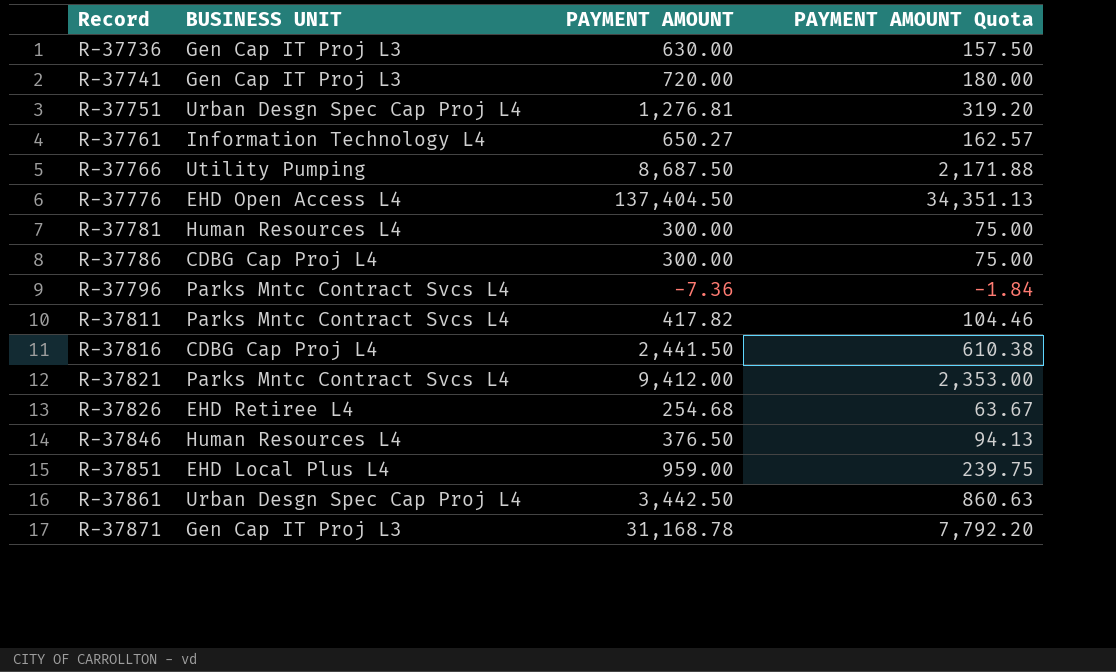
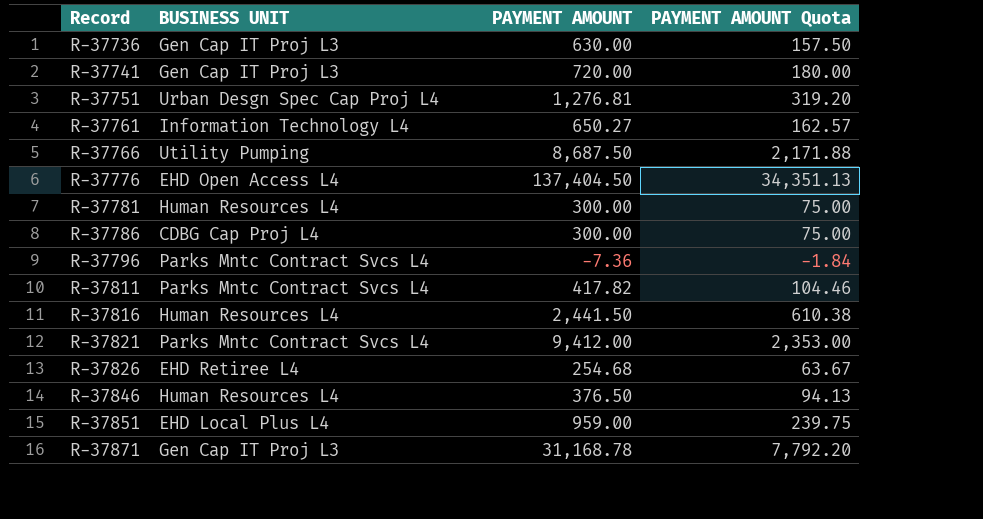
row R-37861: Urban Desgn Spec Cap Proj L4 | 3,442.50 | 860.63 -> none
R-37816 | BUSINESS UNIT: CDBG Cap Proj L4 -> Human Resources L4

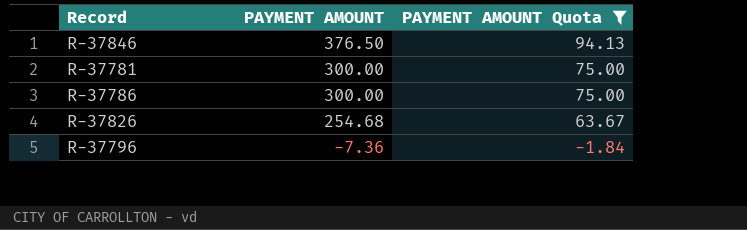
filter: none -> PAYMENT AMOUNT Quota <= 94.13
row order: Record ascending -> PAYMENT AMOUNT descending
column BUSINESS UNIT | position: 2 -> none

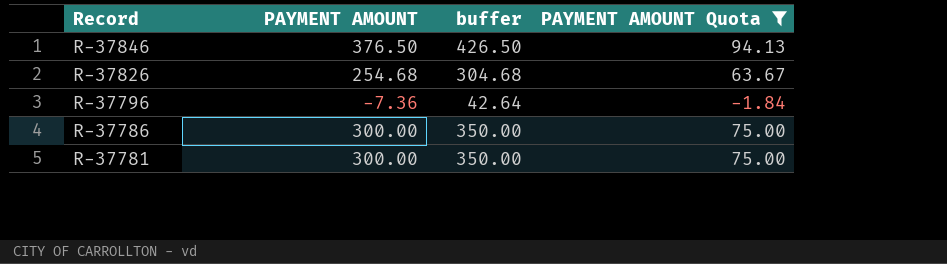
row order: PAYMENT AMOUNT descending -> Record descending
column buffer | formula: none -> [PAYMENT AMOUNT] + 50

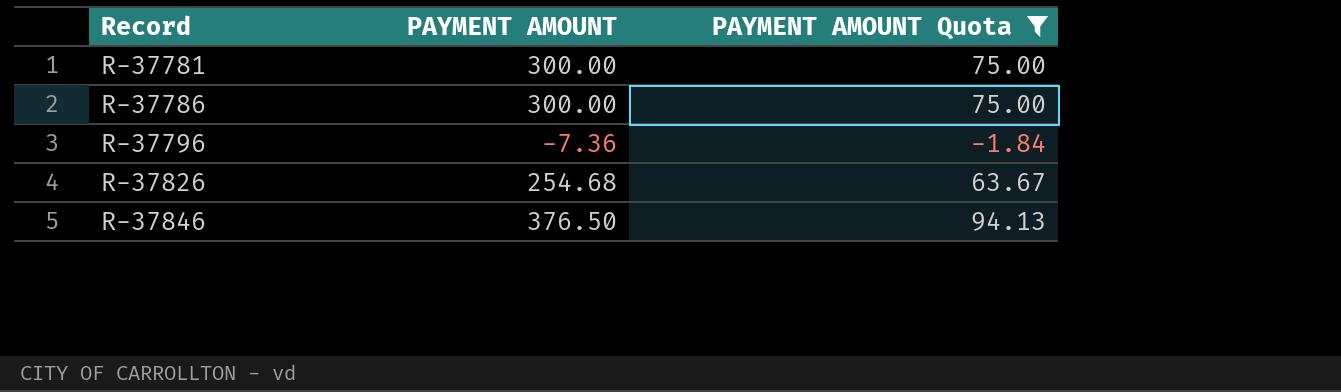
row order: Record descending -> Record ascending
column buffer | formula: [PAYMENT AMOUNT] + 50 -> none

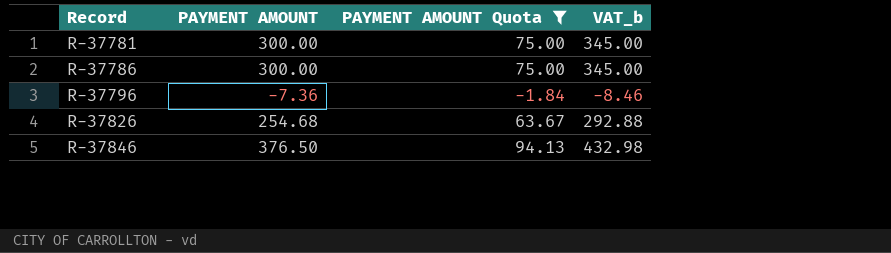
column VAT_b | formula: none -> [PAYMENT AMOUNT] * 1.15

